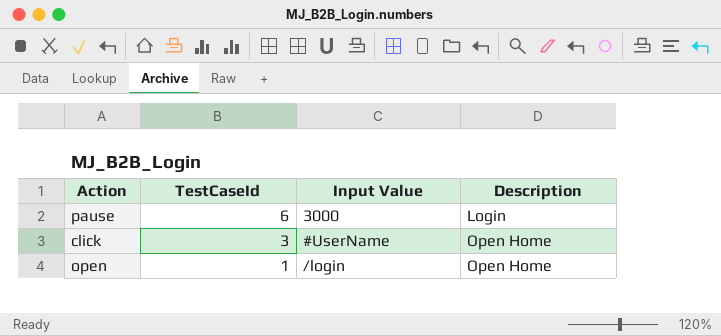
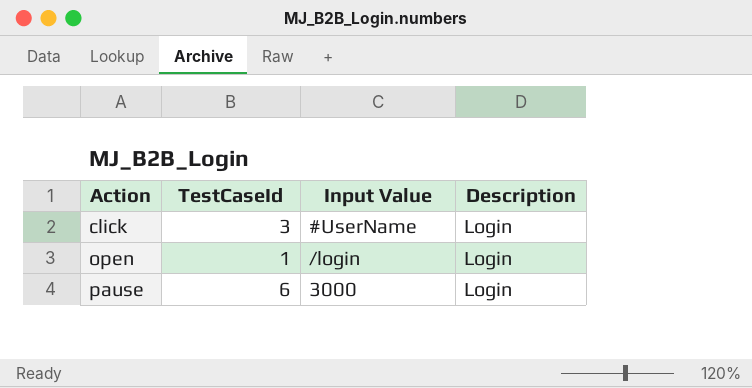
row order: TestCaseId descending -> Action ascending
click | Description: Open Home -> Login
open | Description: Open Home -> Login

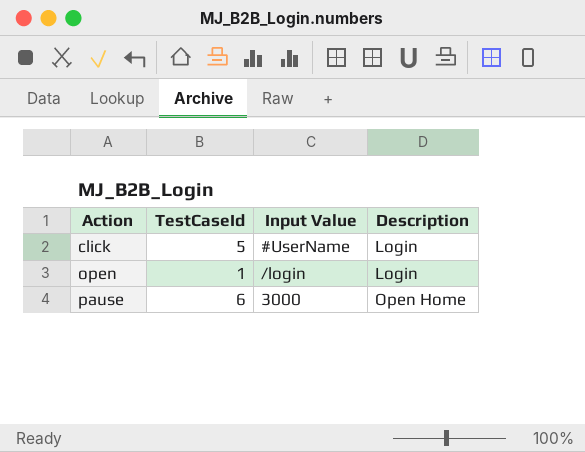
click | TestCaseId: 3 -> 5
pause | Description: Login -> Open Home

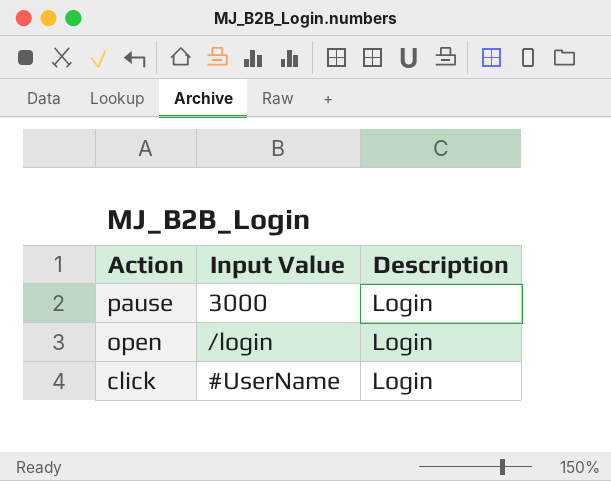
row order: Action ascending -> Action descending
column TestCaseId | position: 2 -> none
pause | Description: Open Home -> Login

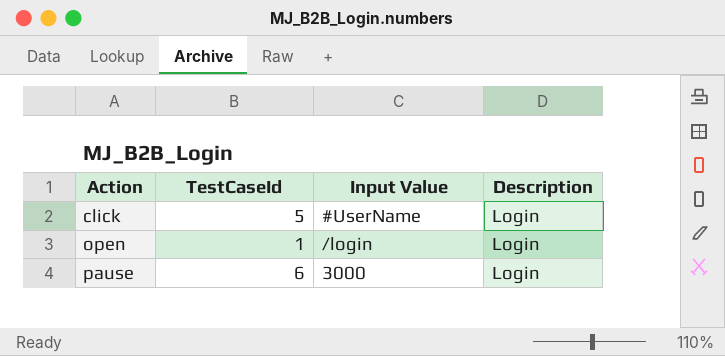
row order: Action descending -> Action ascending
column TestCaseId | position: none -> 2

